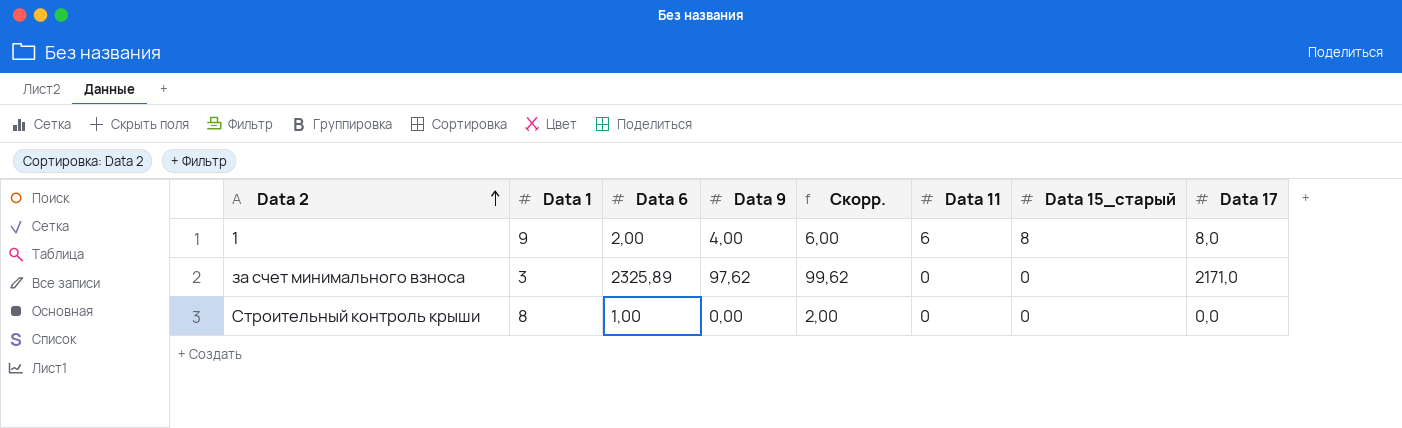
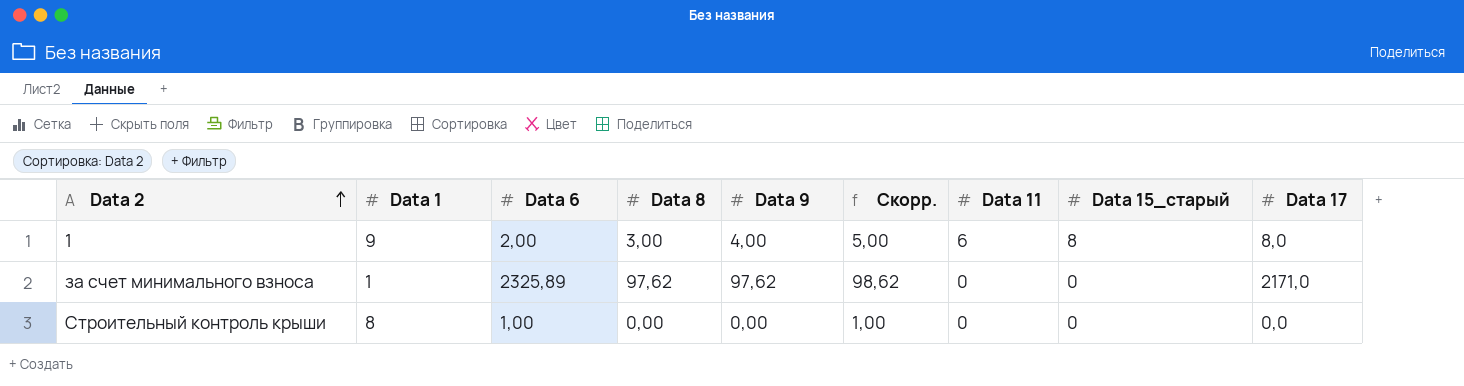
column Data 8 | position: none -> 4
column Скорр. | formula: [Data 9] + 2 -> [Data 9] + 1
за счет минимального взноса | Data 1: 3 -> 1

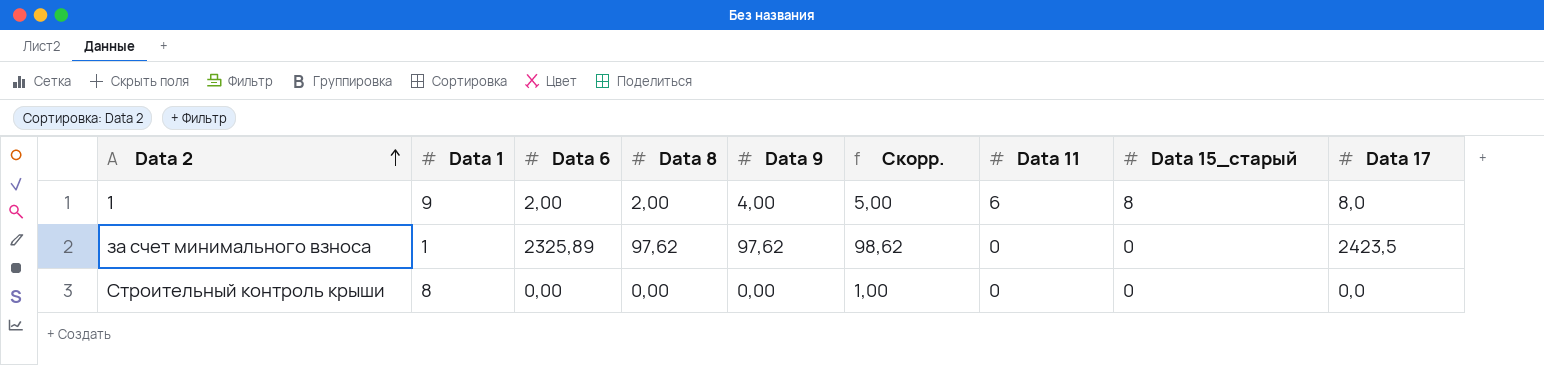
1 | Data 8: 3,00 -> 2,00
за счет минимального взноса | Data 17: 2171,0 -> 2423,5
Строительный контроль крыши | Data 6: 1,00 -> 0,00

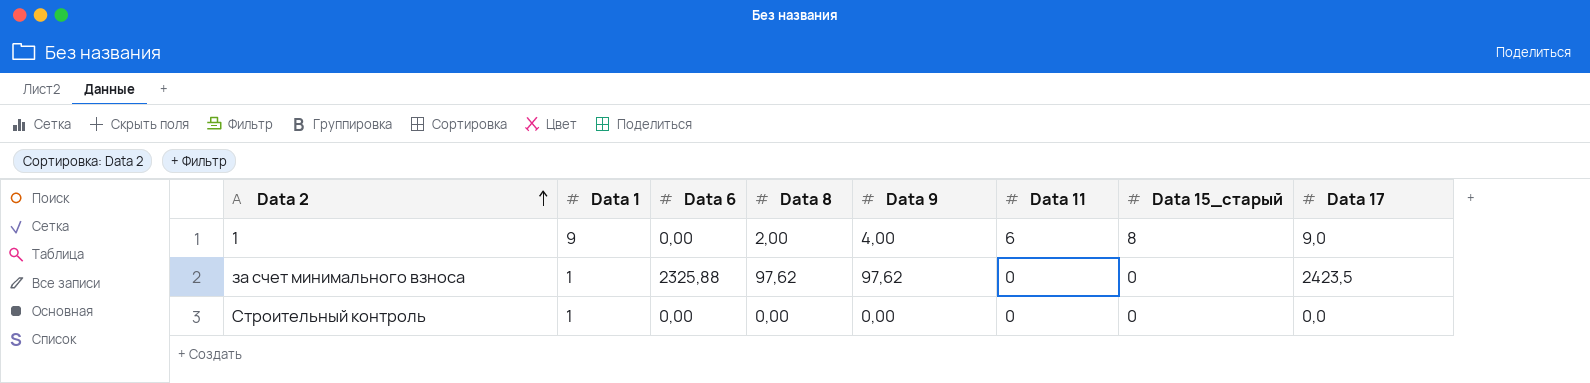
column Скорр. | formula: [Data 9] + 1 -> none
row Строительный контроль крыши: 8 | 0,00 | 0,00 | 0,00 | 1,00 | 0 | 0 | 0,0 -> none
1 | Data 6: 2,00 -> 0,00
1 | Data 17: 8,0 -> 9,0
за счет минимального взноса | Data 6: 2325,89 -> 2325,88
row Строительный контроль: none -> 1 | 0,00 | 0,00 | 0,00 | 0 | 0 | 0,0

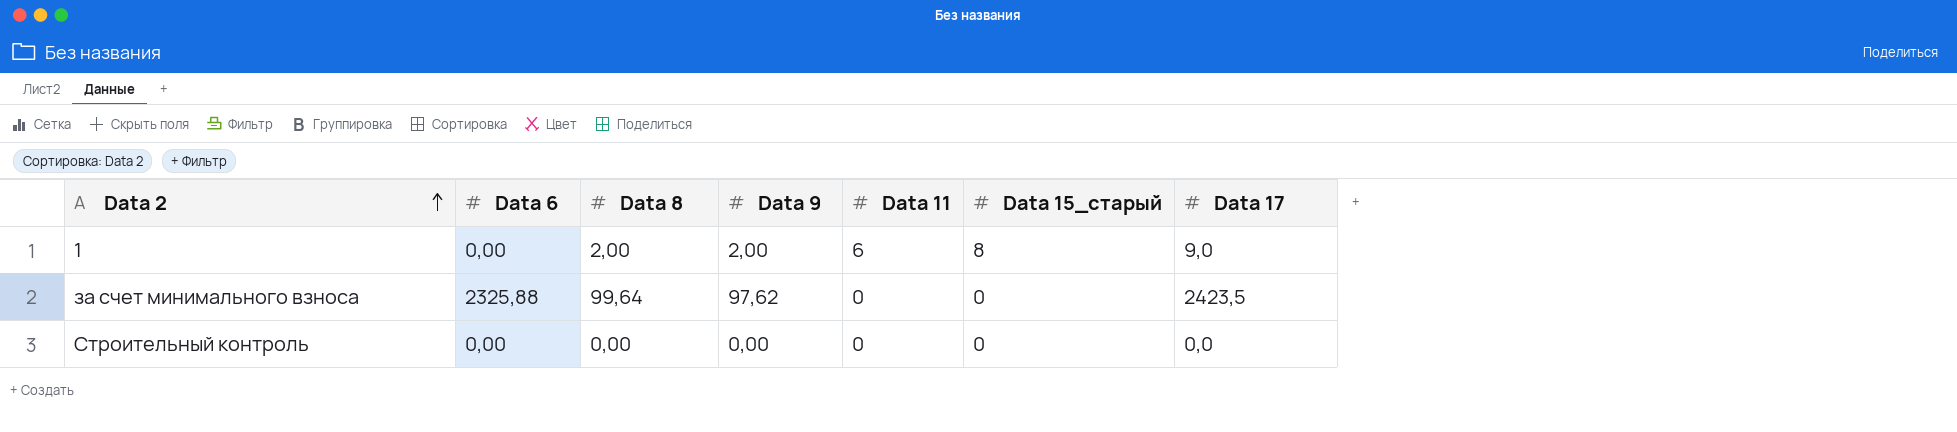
column Data 1 | position: 2 -> none
1 | Data 9: 4,00 -> 2,00
за счет минимального взноса | Data 8: 97,62 -> 99,64

